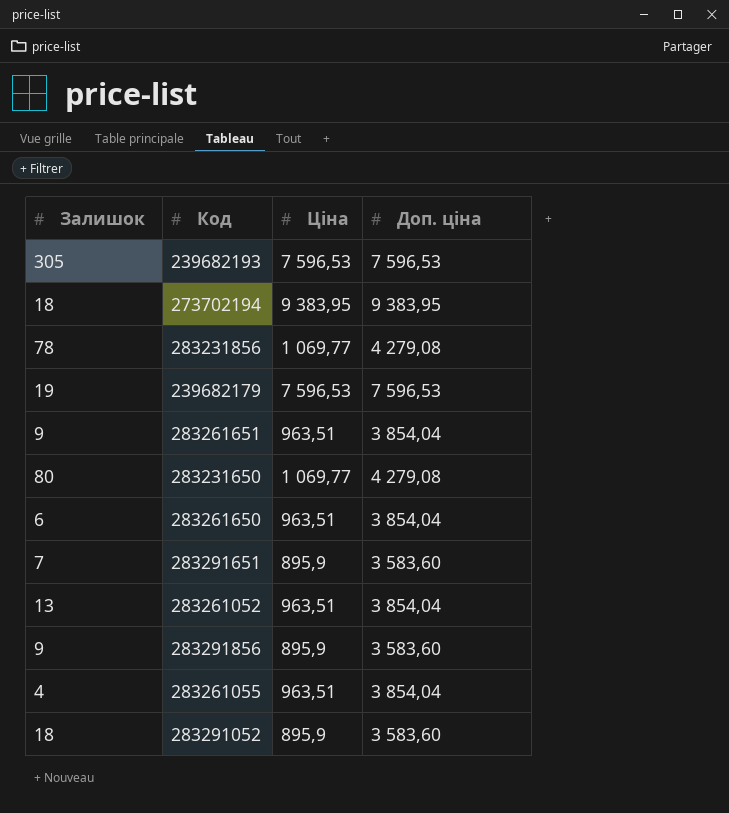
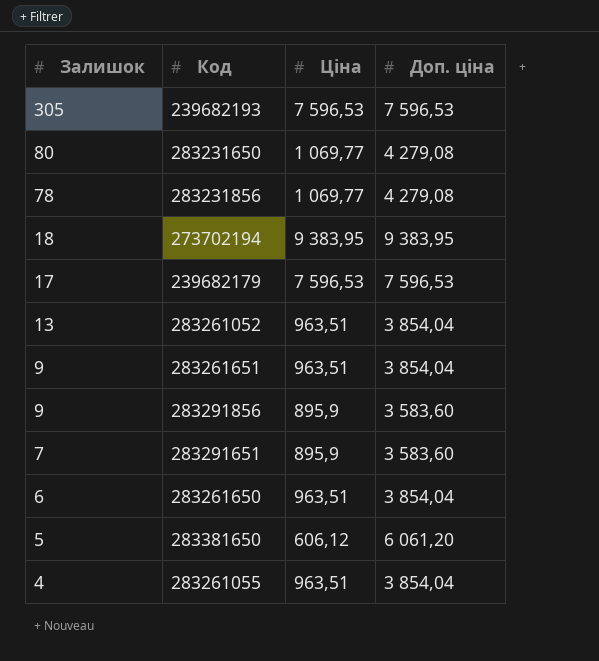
row order: none -> Залишок descending
row 283291052: 18 | 895,9 | 3 583,60 -> none
239682179 | Залишок: 19 -> 17
row 283381650: none -> 5 | 606,12 | 6 061,20

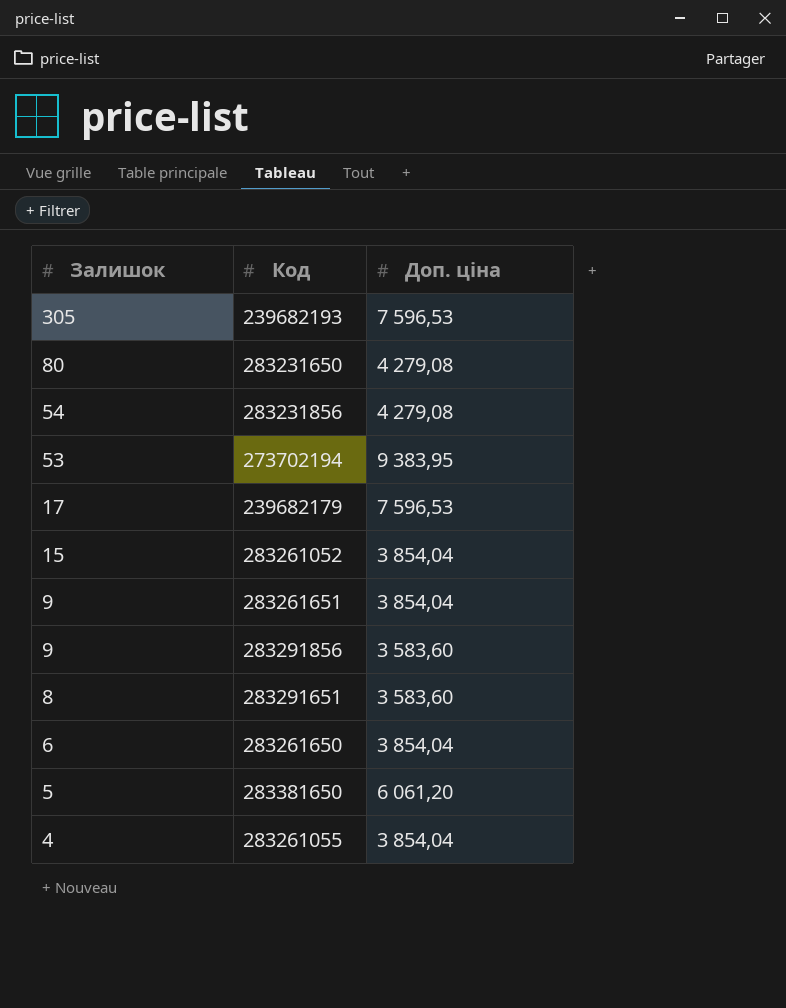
column Ціна | position: 3 -> none
283231856 | Залишок: 78 -> 54
273702194 | Залишок: 18 -> 53
283261052 | Залишок: 13 -> 15
283291651 | Залишок: 7 -> 8

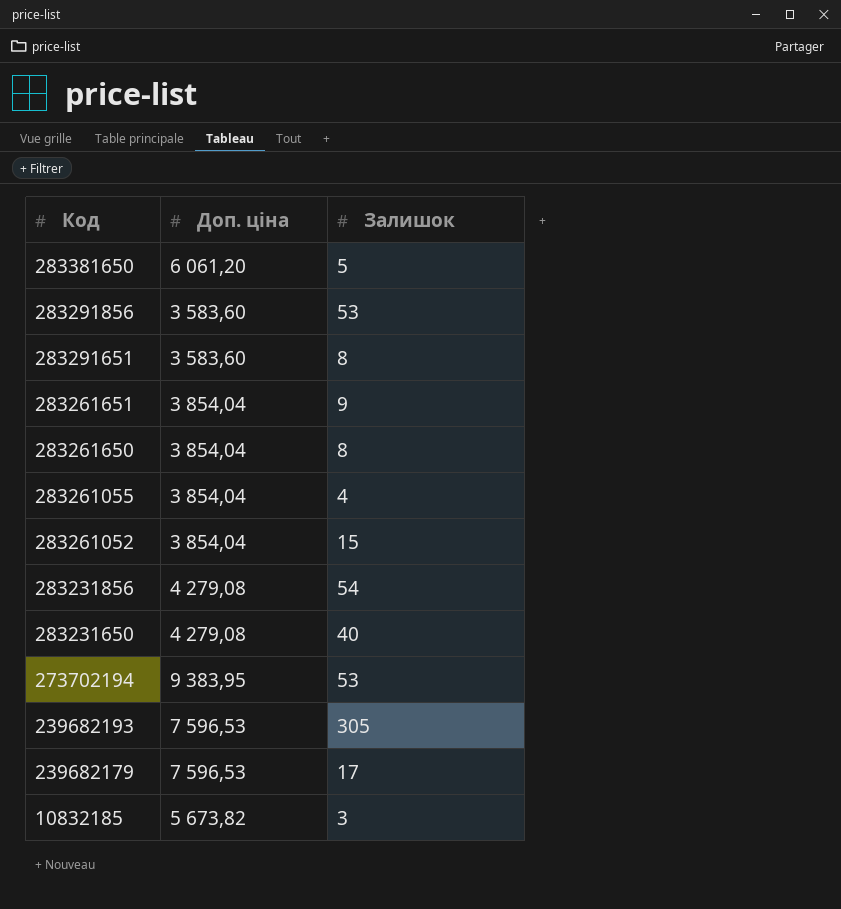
row order: Залишок descending -> Код descending
column Залишок | position: 1 -> 3
283291856 | Залишок: 9 -> 53
283261650 | Залишок: 6 -> 8
283231650 | Залишок: 80 -> 40
row 10832185: none -> 5 673,82 | 3

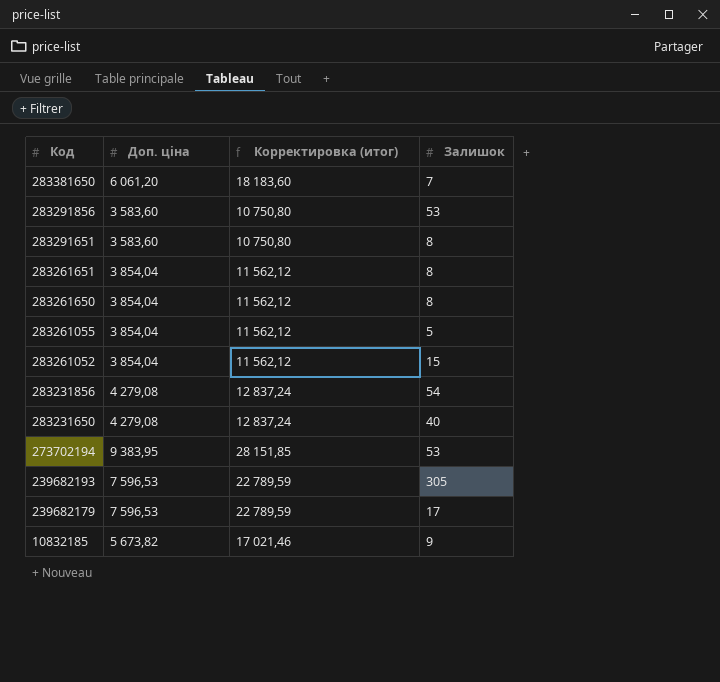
column Корректировка (итог) | formula: none -> [Доп. ціна] * 3
283381650 | Залишок: 5 -> 7
283261651 | Залишок: 9 -> 8
283261055 | Залишок: 4 -> 5
10832185 | Залишок: 3 -> 9

